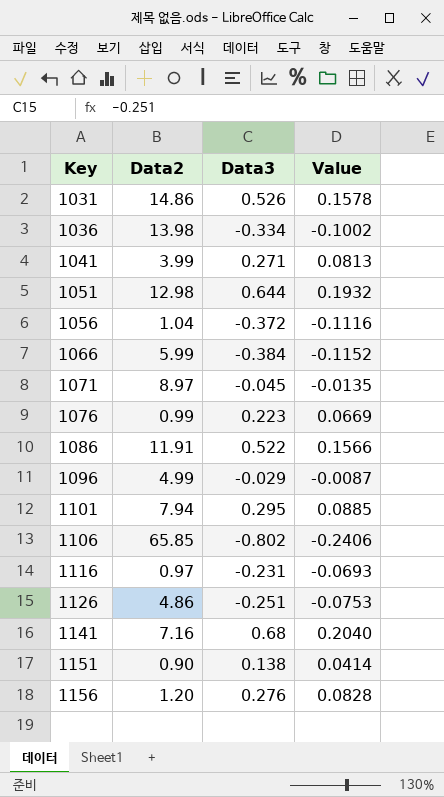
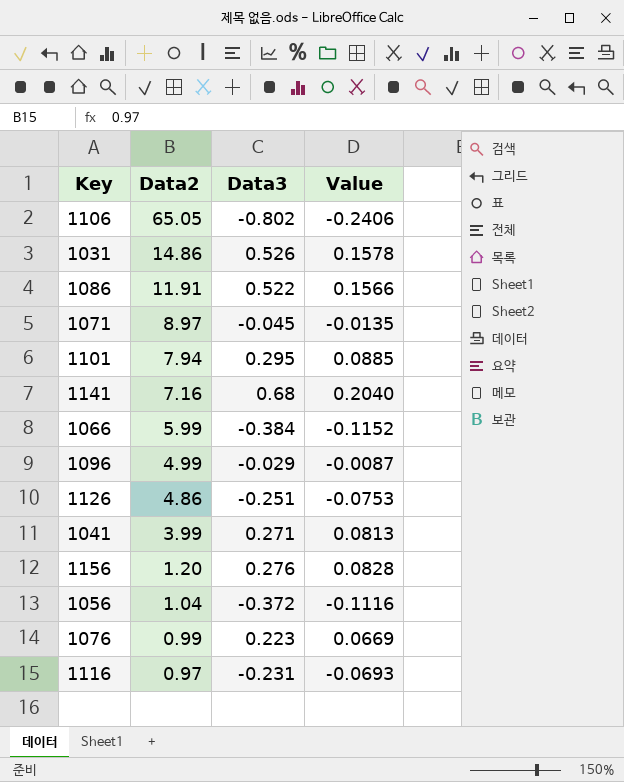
row order: Key ascending -> Data2 descending
row 1036: 13.98 | -0.334 | -0.1002 -> none
row 1051: 12.98 | 0.644 | 0.1932 -> none
row 1151: 0.90 | 0.138 | 0.0414 -> none
1106 | Data2: 65.85 -> 65.05

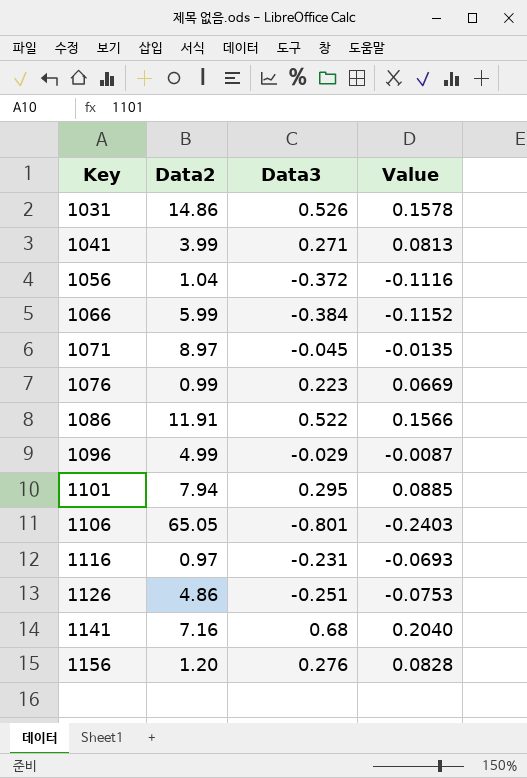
row order: Data2 descending -> Key ascending
1106 | Data3: -0.802 -> -0.801
1106 | Value: -0.2406 -> -0.2403

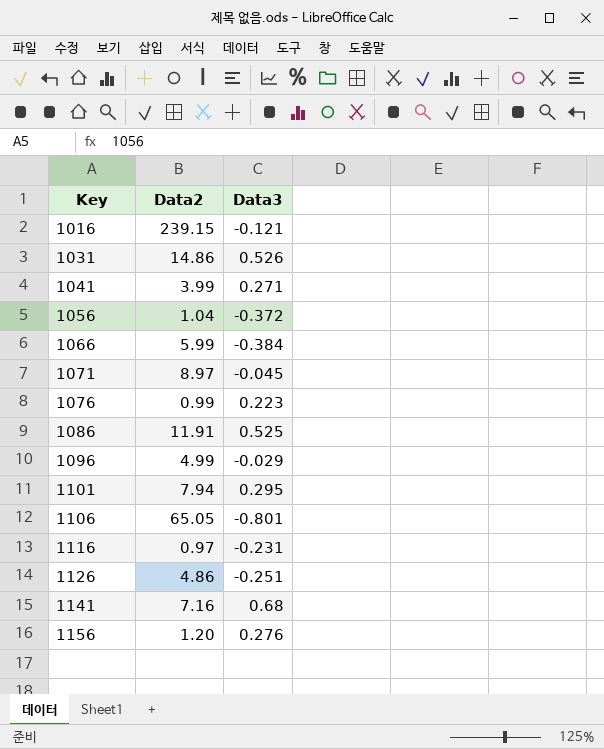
column Value | formula: [Data3] * 0.3 -> none
row 1016: none -> 239.15 | -0.121
1086 | Data3: 0.522 -> 0.525

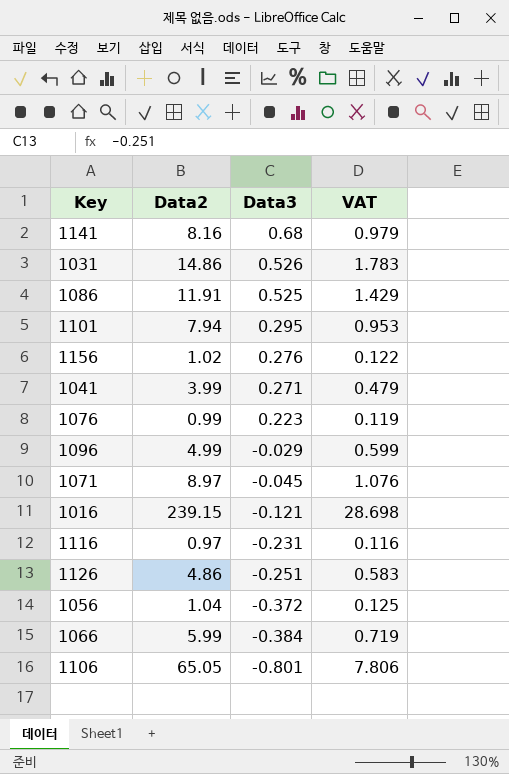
row order: Key ascending -> Data3 descending
column VAT | formula: none -> [Data2] * 0.12
1141 | Data2: 7.16 -> 8.16
1156 | Data2: 1.20 -> 1.02

